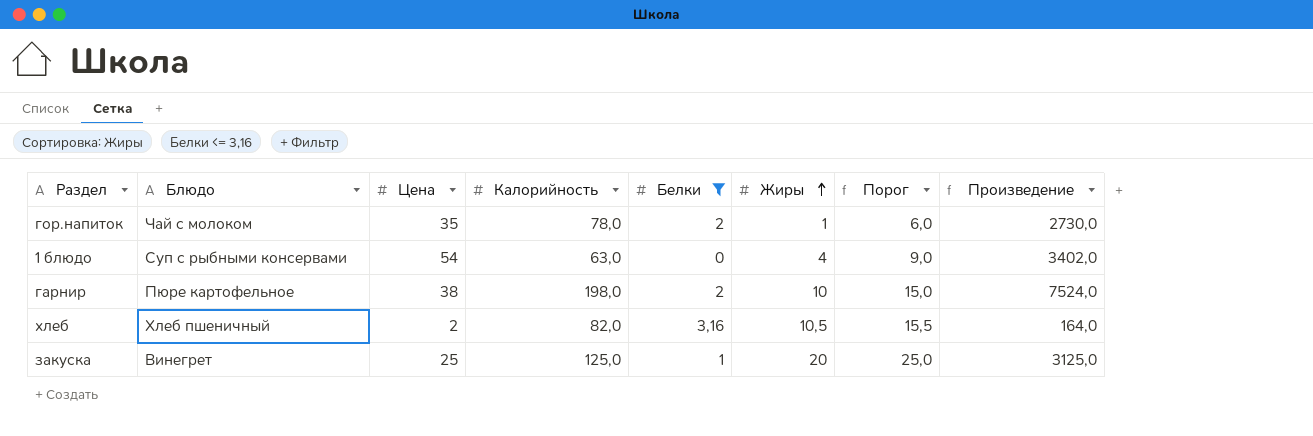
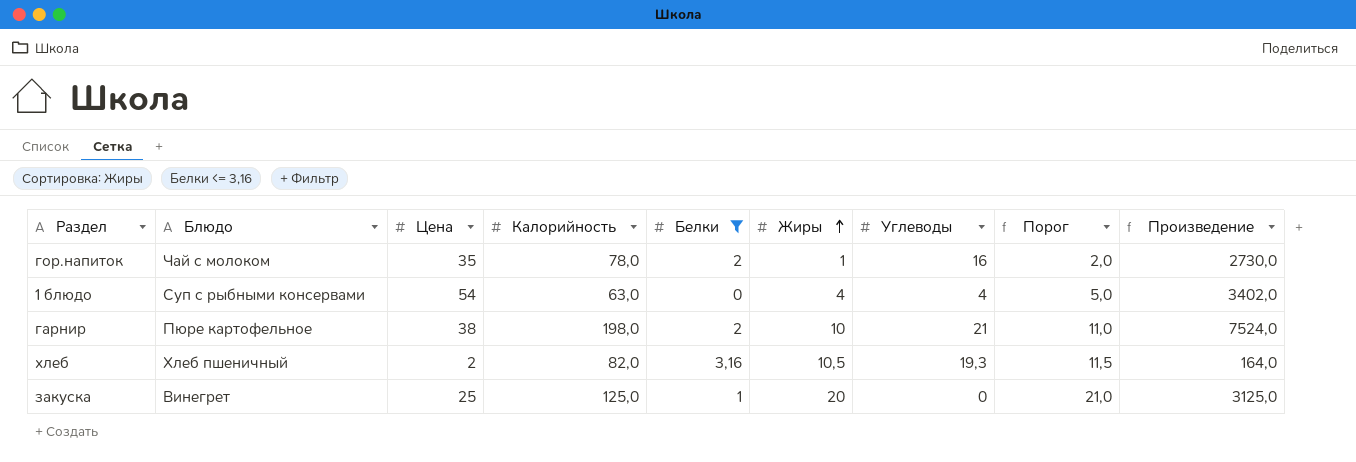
column Углеводы | position: none -> 7
column Порог | formula: [Жиры] + 5 -> [Жиры] + 1

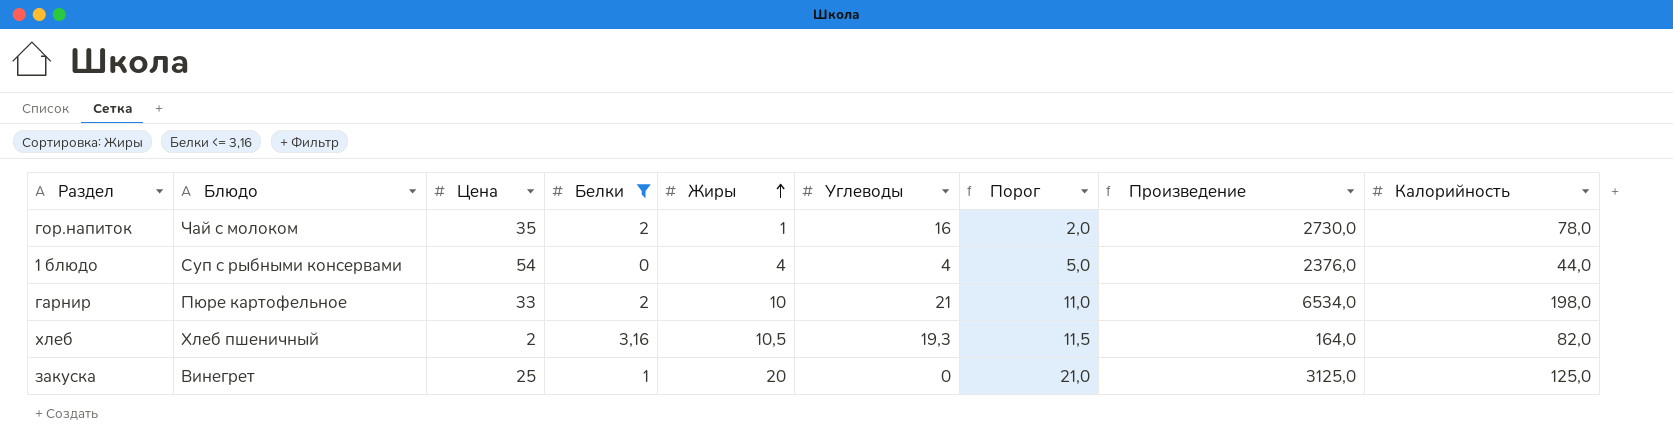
column Калорийность | position: 4 -> 9
1 блюдо | Произведение: 3402,0 -> 2376,0
1 блюдо | Калорийность: 63,0 -> 44,0
гарнир | Цена: 38 -> 33
гарнир | Произведение: 7524,0 -> 6534,0

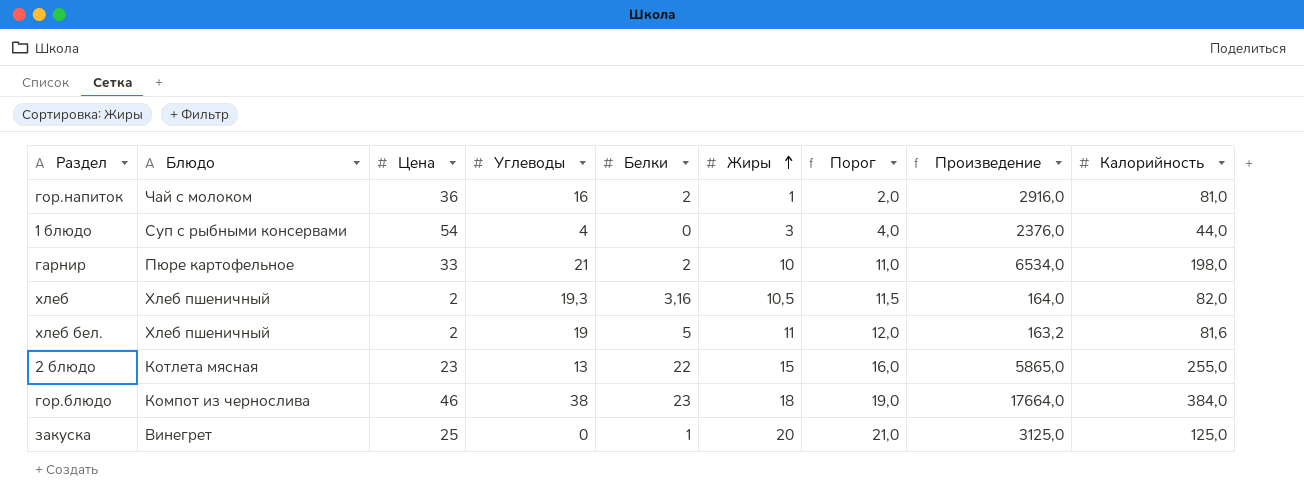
filter: Белки <= 3,16 -> none
column Углеводы | position: 6 -> 4
гор.напиток | Цена: 35 -> 36
гор.напиток | Произведение: 2730,0 -> 2916,0
гор.напиток | Калорийность: 78,0 -> 81,0
1 блюдо | Жиры: 4 -> 3
1 блюдо | Порог: 5,0 -> 4,0

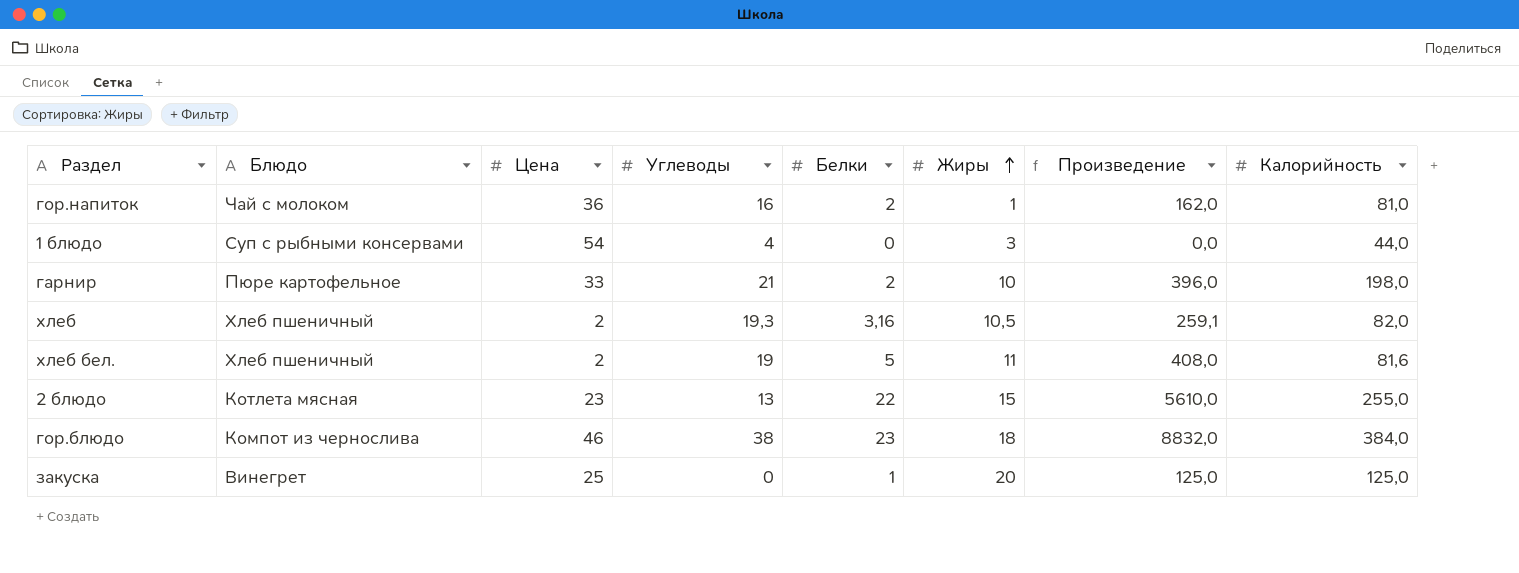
column Порог | formula: [Жиры] + 1 -> none
column Произведение | formula: [Цена] * [Калорийность] -> [Белки] * [Калорийность]

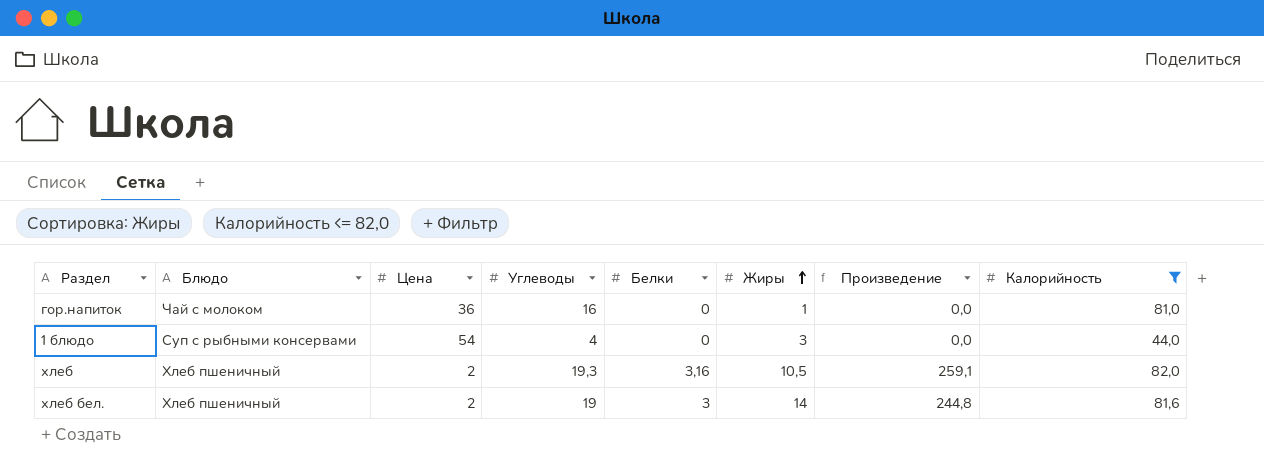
filter: none -> Калорийность <= 82,0
гор.напиток | Белки: 2 -> 0
гор.напиток | Произведение: 162,0 -> 0,0
хлеб бел. | Белки: 5 -> 3
хлеб бел. | Жиры: 11 -> 14
хлеб бел. | Произведение: 408,0 -> 244,8

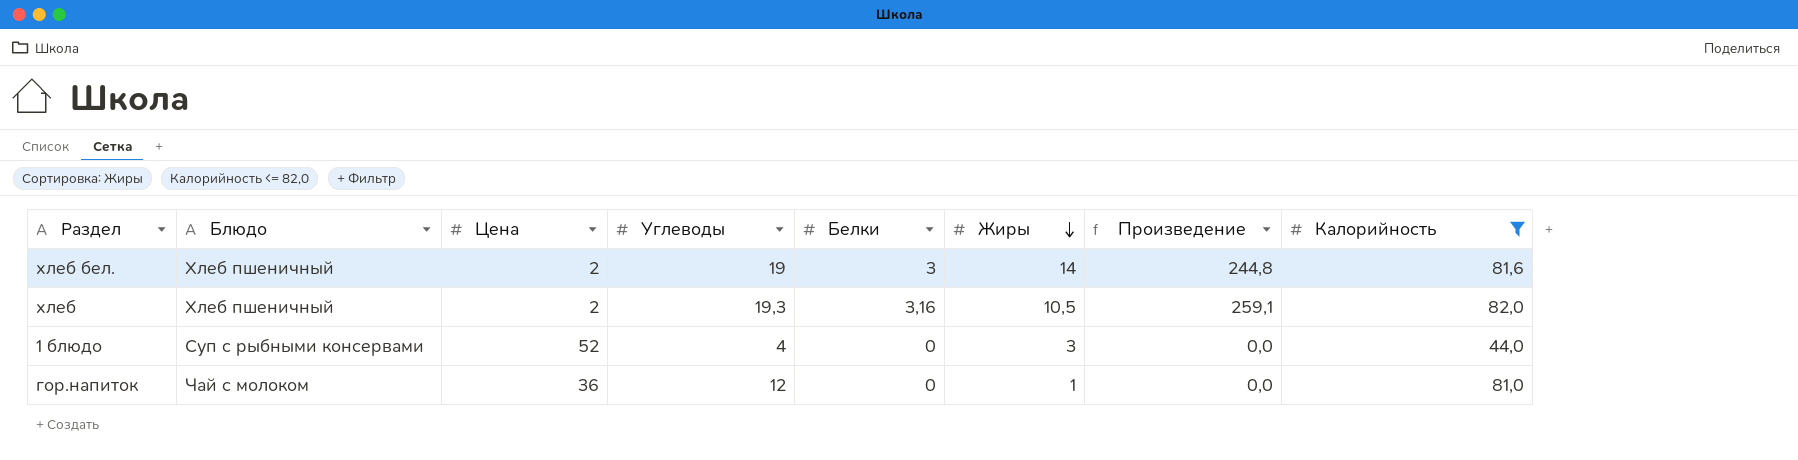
row order: Жиры ascending -> Жиры descending
1 блюдо | Цена: 54 -> 52
гор.напиток | Углеводы: 16 -> 12

